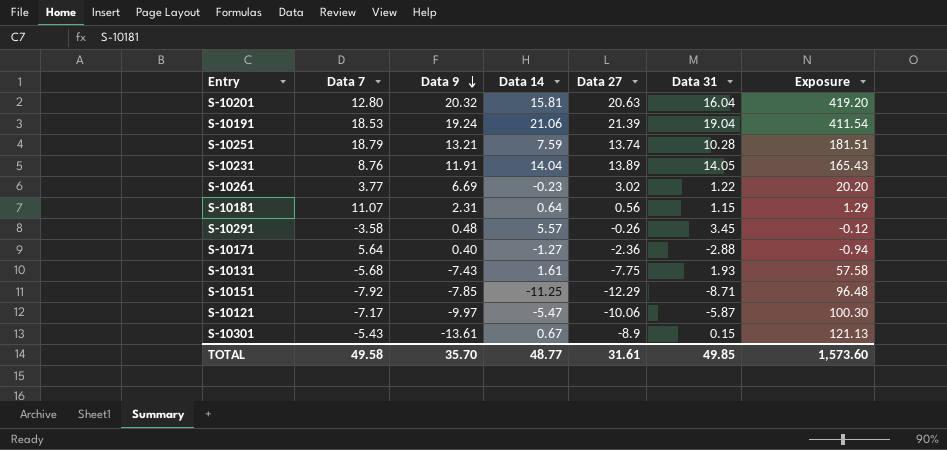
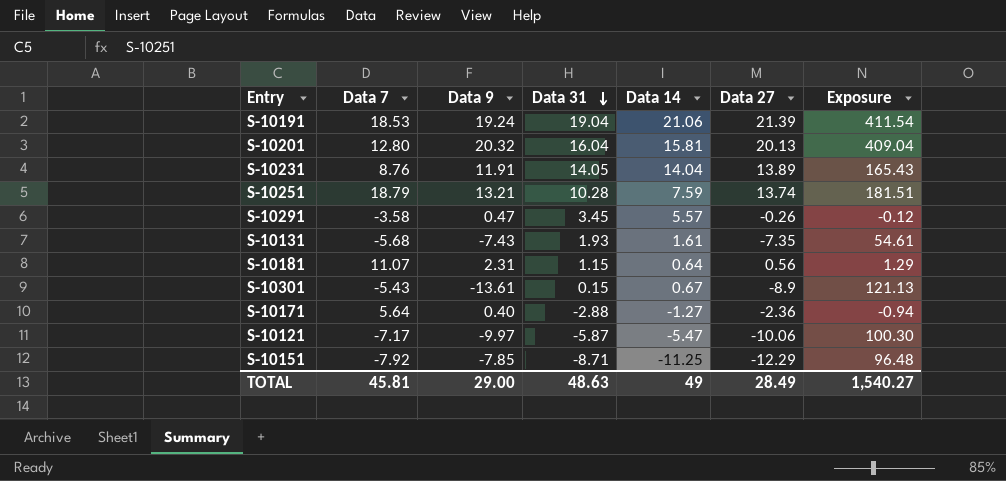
row order: Data 9 descending -> Data 31 descending
column Data 31 | position: 6 -> 4
row S-10261: 3.77 | 6.69 | -0.23 | 3.02 | 1.22 | 20.20 -> none
S-10201 | Data 27: 20.63 -> 20.13
S-10201 | Exposure: 419.20 -> 409.04
S-10291 | Data 9: 0.48 -> 0.47
S-10131 | Data 27: -7.75 -> -7.35
S-10131 | Exposure: 57.58 -> 54.61
TOTAL | Data 7: 49.58 -> 45.81
TOTAL | Data 9: 35.70 -> 29.00
TOTAL | Data 31: 49.85 -> 48.63
TOTAL | Data 14: 48.77 -> 49
TOTAL | Data 27: 31.61 -> 28.49
TOTAL | Exposure: 1,573.60 -> 1,540.27

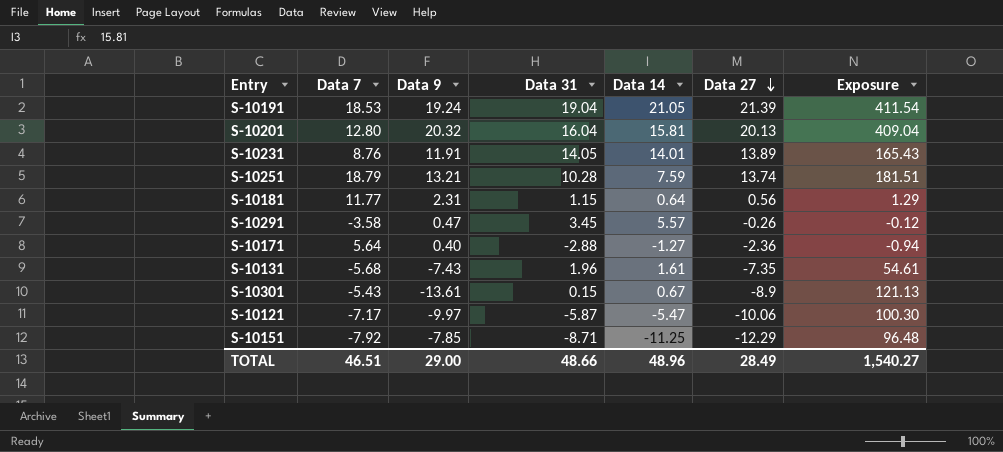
row order: Data 31 descending -> Data 27 descending
S-10191 | Data 14: 21.06 -> 21.05
S-10231 | Data 14: 14.04 -> 14.01
S-10181 | Data 7: 11.07 -> 11.77
S-10131 | Data 31: 1.93 -> 1.96
TOTAL | Data 7: 45.81 -> 46.51
TOTAL | Data 31: 48.63 -> 48.66
TOTAL | Data 14: 49 -> 48.96

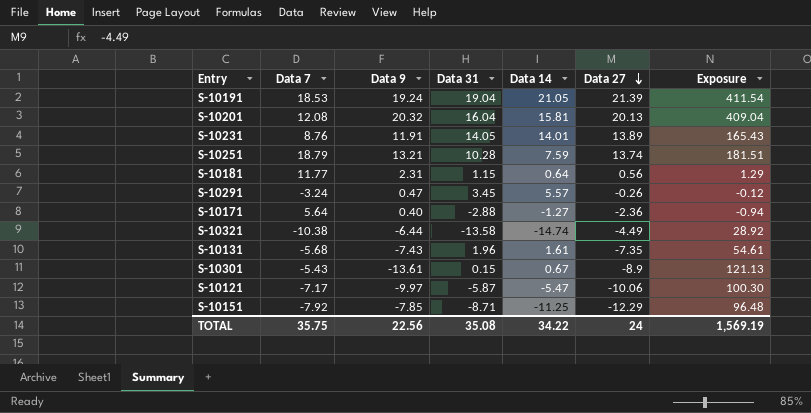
S-10201 | Data 7: 12.80 -> 12.08
S-10291 | Data 7: -3.58 -> -3.24
row S-10321: none -> -10.38 | -6.44 | -13.58 | -14.74 | -4.49 | 28.92
TOTAL | Data 7: 46.51 -> 35.75
TOTAL | Data 9: 29.00 -> 22.56
TOTAL | Data 31: 48.66 -> 35.08
TOTAL | Data 14: 48.96 -> 34.22
TOTAL | Data 27: 28.49 -> 24
TOTAL | Exposure: 1,540.27 -> 1,569.19

